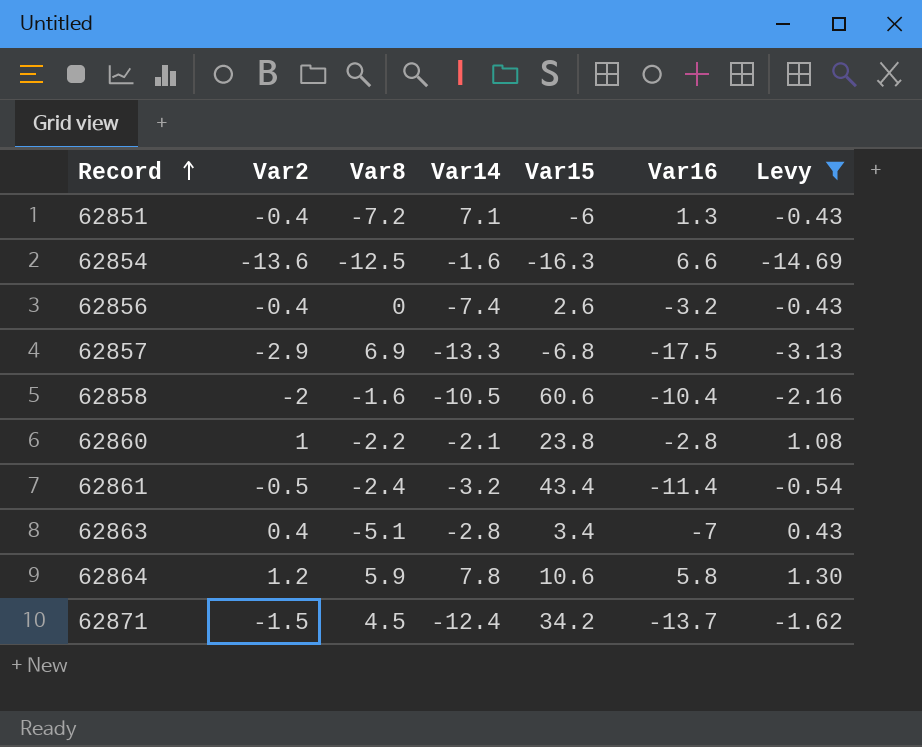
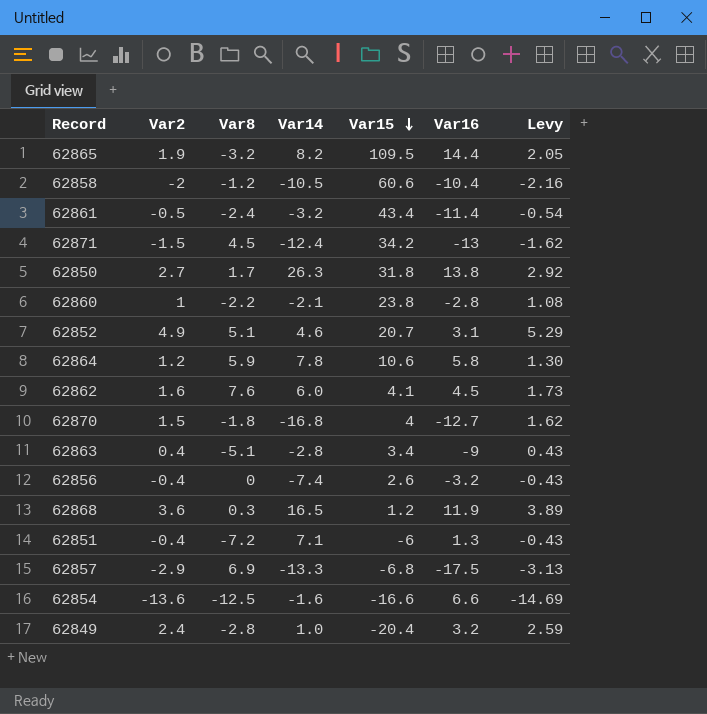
filter: Levy <= 1.30 -> none
row order: Record ascending -> Var15 descending
62858 | Var8: -1.6 -> -1.2
62871 | Var16: -13.7 -> -13
62863 | Var16: -7 -> -9
62854 | Var15: -16.3 -> -16.6

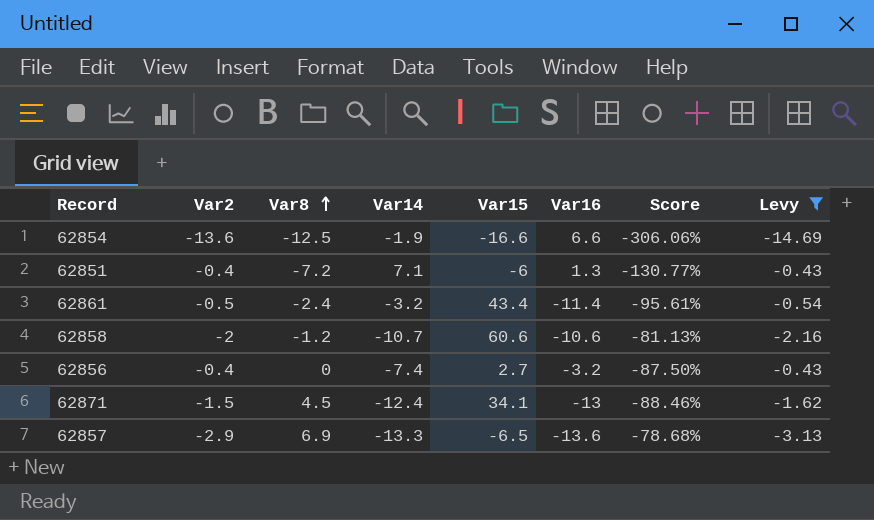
filter: none -> Levy <= -0.43
row order: Var15 descending -> Var8 ascending
column Score | formula: none -> ([Var2] - [Var16]) / [Var16]
62854 | Var14: -1.6 -> -1.9
62858 | Var14: -10.5 -> -10.7
62858 | Var16: -10.4 -> -10.6
62856 | Var15: 2.6 -> 2.7
62871 | Var15: 34.2 -> 34.1
62857 | Var15: -6.8 -> -6.5
62857 | Var16: -17.5 -> -13.6

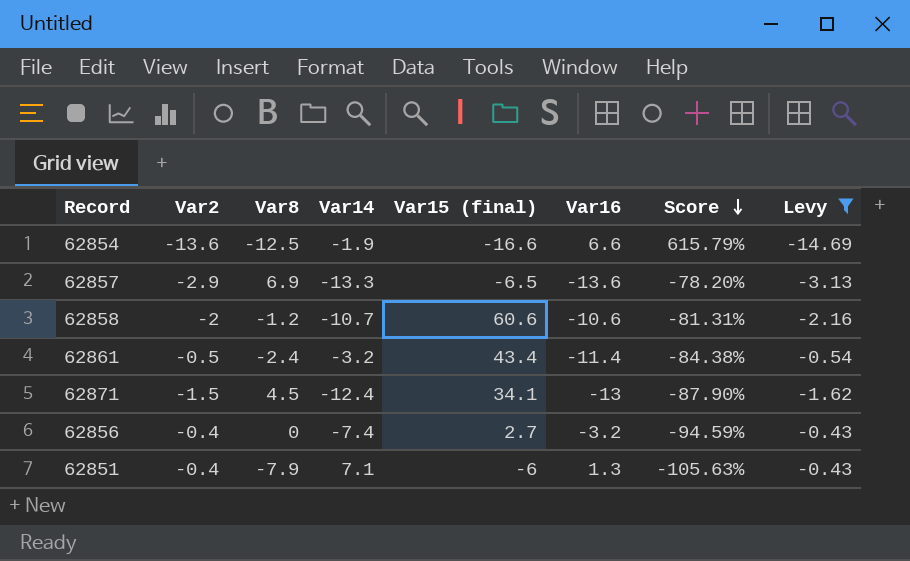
row order: Var8 ascending -> Score descending
column name: Var15 -> Var15 (final)
column Score | formula: ([Var2] - [Var16]) / [Var16] -> ([Var2] - [Var14]) / [Var14]
62851 | Var8: -7.2 -> -7.9

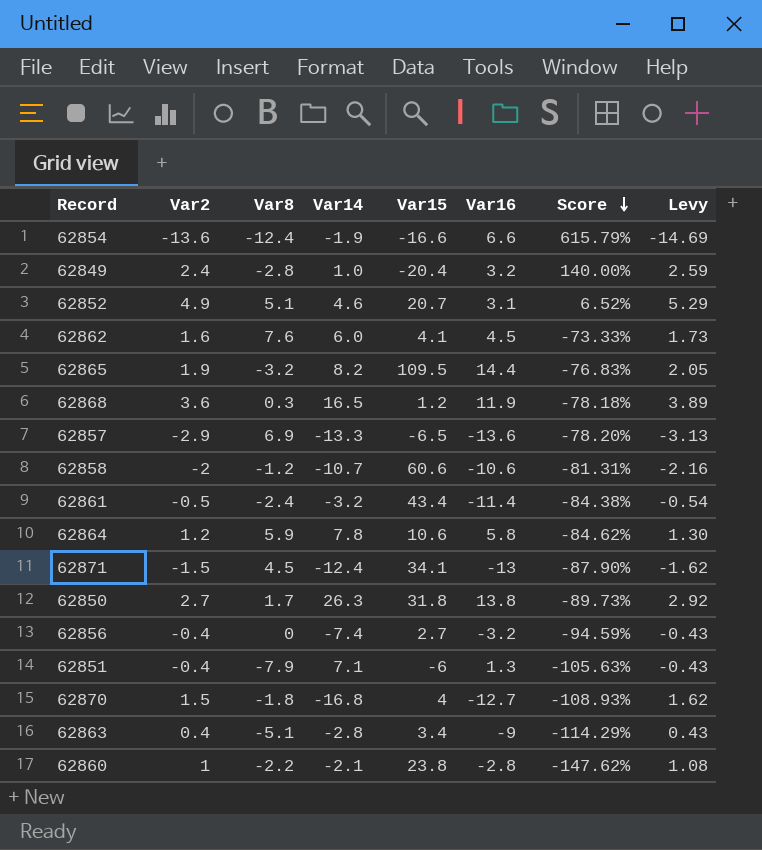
filter: Levy <= -0.43 -> none
column name: Var15 (final) -> Var15
62854 | Var8: -12.5 -> -12.4

